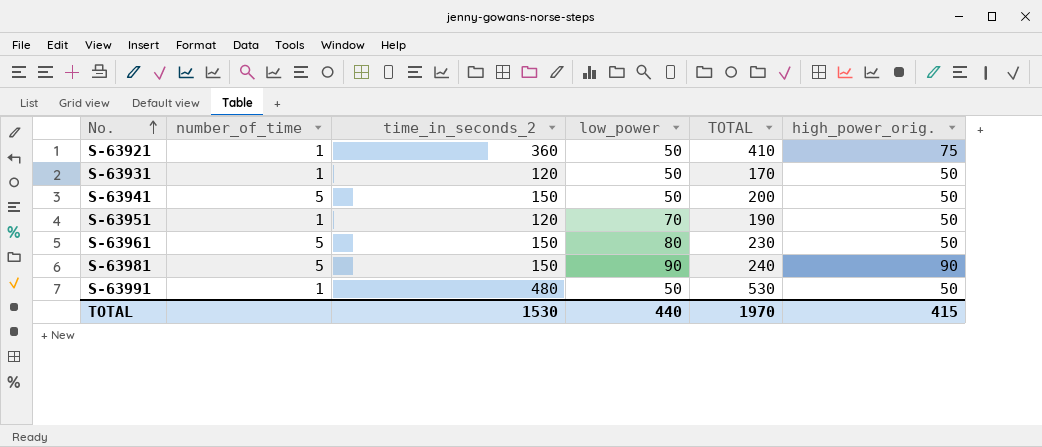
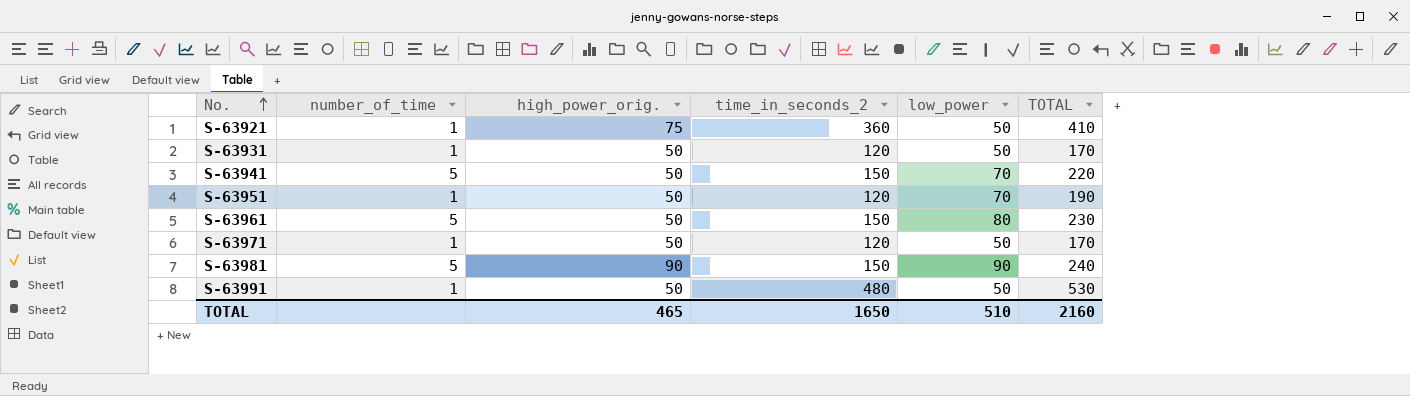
column high_power_orig. | position: 6 -> 3
S-63941 | low_power: 50 -> 70
S-63941 | TOTAL: 200 -> 220
row S-63971: none -> 1 | 50 | 120 | 50 | 170
TOTAL | high_power_orig.: 415 -> 465
TOTAL | time_in_seconds_2: 1530 -> 1650
TOTAL | low_power: 440 -> 510
TOTAL | TOTAL: 1970 -> 2160

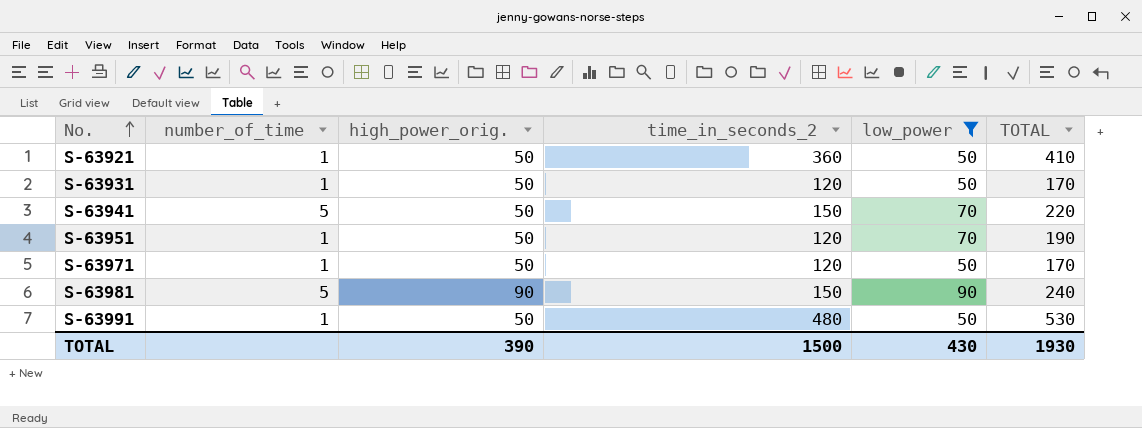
filter: none -> low_power != 80
S-63921 | high_power_orig.: 75 -> 50
TOTAL | high_power_orig.: 465 -> 390
TOTAL | time_in_seconds_2: 1650 -> 1500
TOTAL | low_power: 510 -> 430
TOTAL | TOTAL: 2160 -> 1930

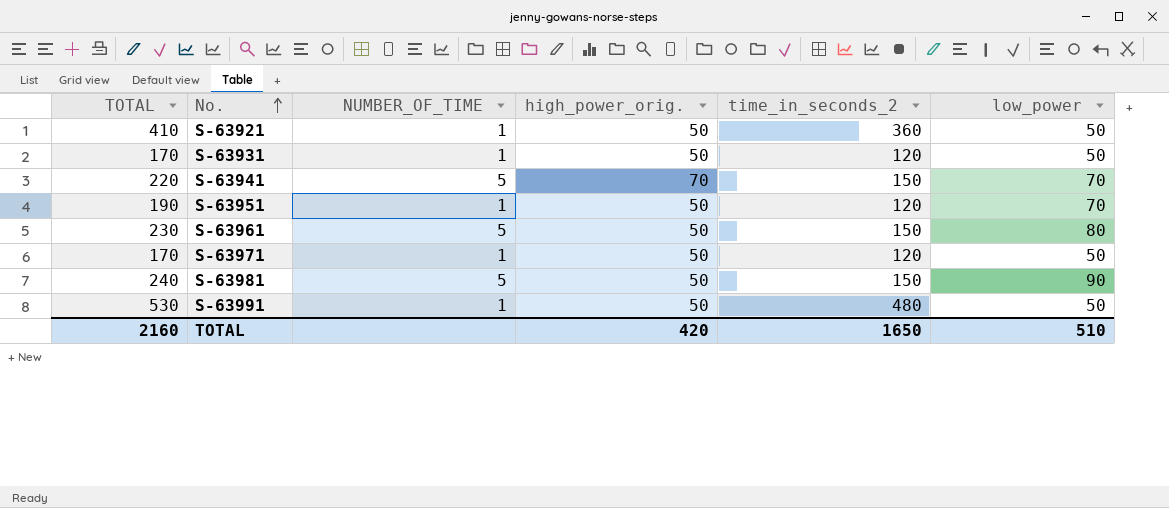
filter: low_power != 80 -> none
column TOTAL | position: 6 -> 1
column name: number_of_time -> NUMBER_OF_TIME
S-63941 | high_power_orig.: 50 -> 70
S-63981 | high_power_orig.: 90 -> 50
TOTAL | TOTAL: 1930 -> 2160
TOTAL | high_power_orig.: 390 -> 420
TOTAL | time_in_seconds_2: 1500 -> 1650
TOTAL | low_power: 430 -> 510

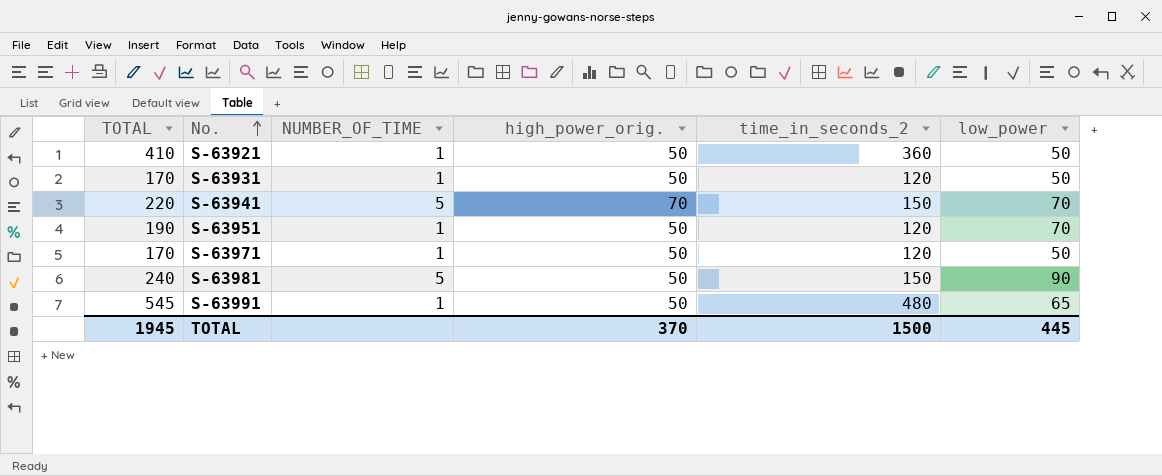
row S-63961: 230 | 5 | 50 | 150 | 80 -> none
S-63991 | TOTAL: 530 -> 545
S-63991 | low_power: 50 -> 65
TOTAL | TOTAL: 2160 -> 1945
TOTAL | high_power_orig.: 420 -> 370
TOTAL | time_in_seconds_2: 1650 -> 1500
TOTAL | low_power: 510 -> 445

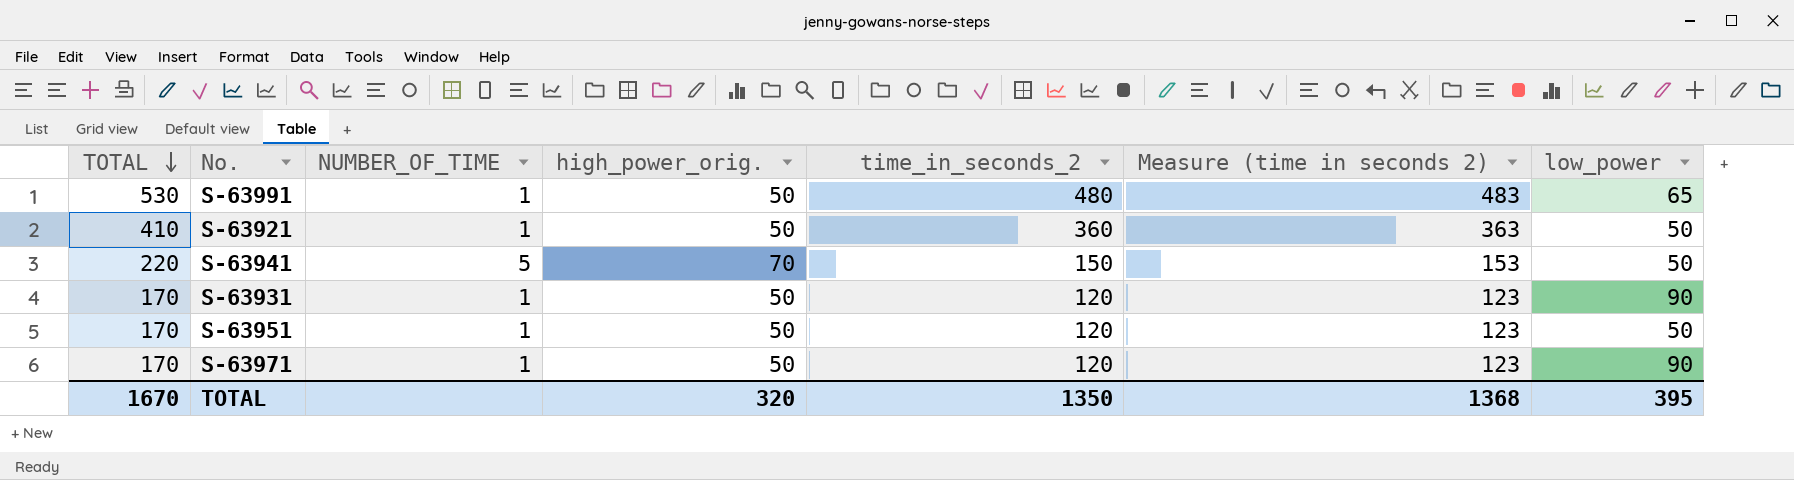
row order: No. ascending -> TOTAL descending
column TOTAL | formula: [time_in_seconds_2] + [low_power] -> [high_power_orig.] + [time_in_seconds_2]
column Measure (time in seconds 2) | formula: none -> [time_in_seconds_2] + 3
row S-63981: 240 | 5 | 50 | 150 | 90 -> none
S-63941 | low_power: 70 -> 50
S-63931 | low_power: 50 -> 90
S-63951 | low_power: 70 -> 50
S-63971 | low_power: 50 -> 90
TOTAL | TOTAL: 1945 -> 1670
TOTAL | high_power_orig.: 370 -> 320
TOTAL | time_in_seconds_2: 1500 -> 1350
TOTAL | low_power: 445 -> 395

